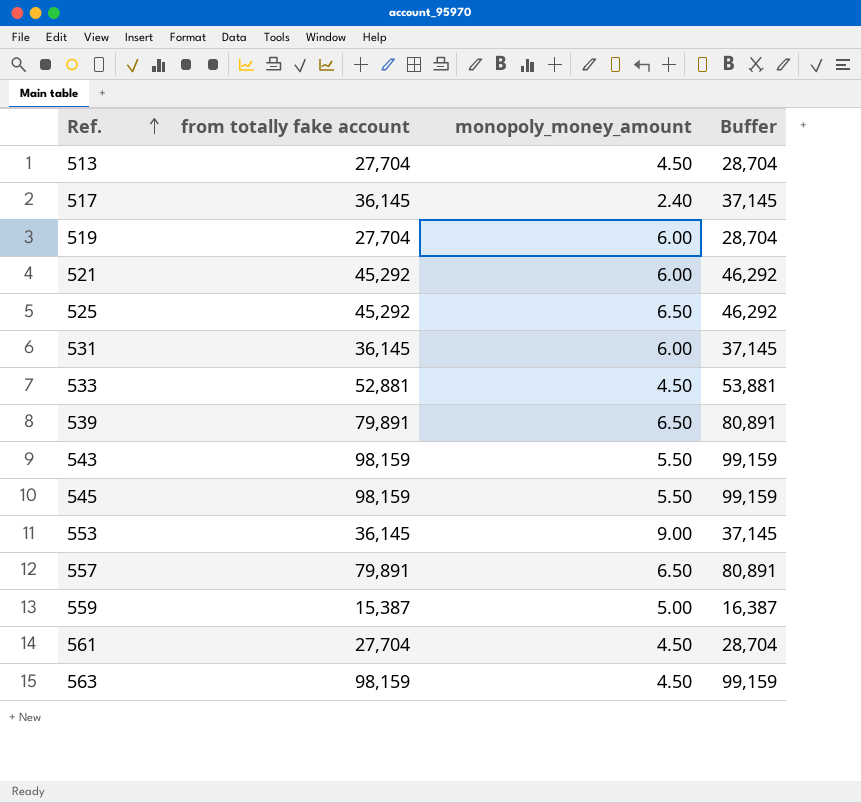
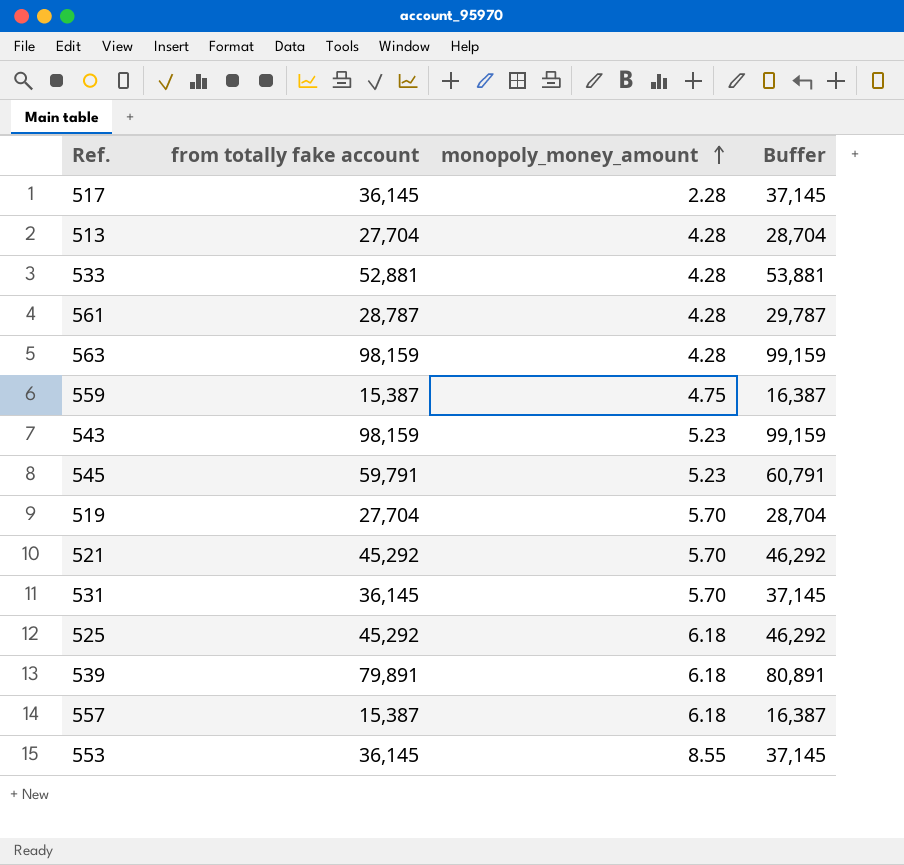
row order: Ref. ascending -> monopoly_money_amount ascending
517 | monopoly_money_amount: 2.40 -> 2.28
513 | monopoly_money_amount: 4.50 -> 4.28
533 | monopoly_money_amount: 4.50 -> 4.28
561 | from totally fake account: 27,704 -> 28,787
561 | monopoly_money_amount: 4.50 -> 4.28
561 | Buffer: 28,704 -> 29,787
563 | monopoly_money_amount: 4.50 -> 4.28
559 | monopoly_money_amount: 5.00 -> 4.75
543 | monopoly_money_amount: 5.50 -> 5.23
545 | from totally fake account: 98,159 -> 59,791
545 | monopoly_money_amount: 5.50 -> 5.23
545 | Buffer: 99,159 -> 60,791
519 | monopoly_money_amount: 6.00 -> 5.70
521 | monopoly_money_amount: 6.00 -> 5.70
531 | monopoly_money_amount: 6.00 -> 5.70
525 | monopoly_money_amount: 6.50 -> 6.18
539 | monopoly_money_amount: 6.50 -> 6.18
557 | from totally fake account: 79,891 -> 15,387
557 | monopoly_money_amount: 6.50 -> 6.18
557 | Buffer: 80,891 -> 16,387
553 | monopoly_money_amount: 9.00 -> 8.55

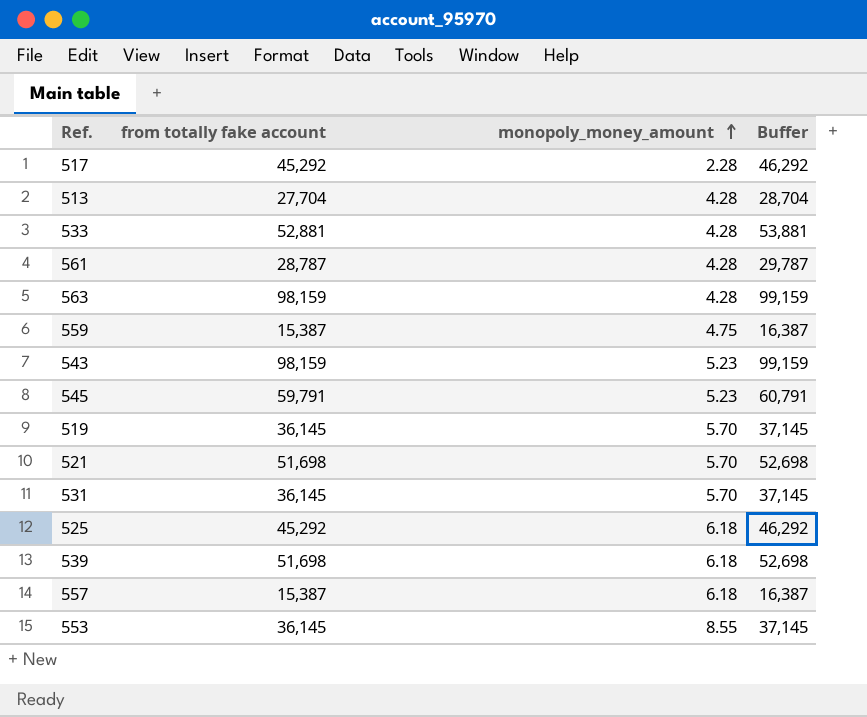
517 | from totally fake account: 36,145 -> 45,292
517 | Buffer: 37,145 -> 46,292
519 | from totally fake account: 27,704 -> 36,145
519 | Buffer: 28,704 -> 37,145
521 | from totally fake account: 45,292 -> 51,698
521 | Buffer: 46,292 -> 52,698
539 | from totally fake account: 79,891 -> 51,698
539 | Buffer: 80,891 -> 52,698

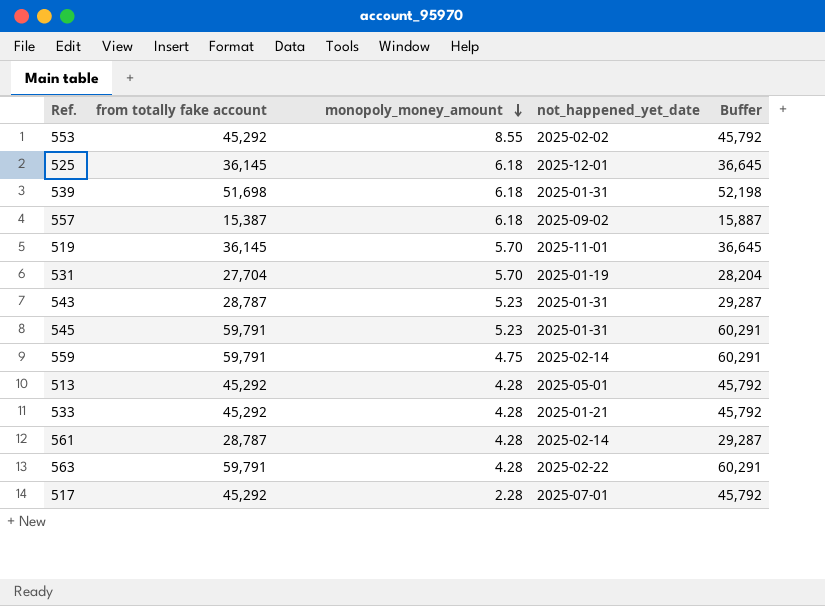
row order: monopoly_money_amount ascending -> monopoly_money_amount descending
column not_happened_yet_date | position: none -> 4
column Buffer | formula: [from totally fake account] + 1000 -> [from totally fake account] + 500
row 521: 51,698 | 5.70 | 52,698 -> none
553 | from totally fake account: 36,145 -> 45,292
525 | from totally fake account: 45,292 -> 36,145
531 | from totally fake account: 36,145 -> 27,704
543 | from totally fake account: 98,159 -> 28,787
559 | from totally fake account: 15,387 -> 59,791
513 | from totally fake account: 27,704 -> 45,292
533 | from totally fake account: 52,881 -> 45,292
563 | from totally fake account: 98,159 -> 59,791

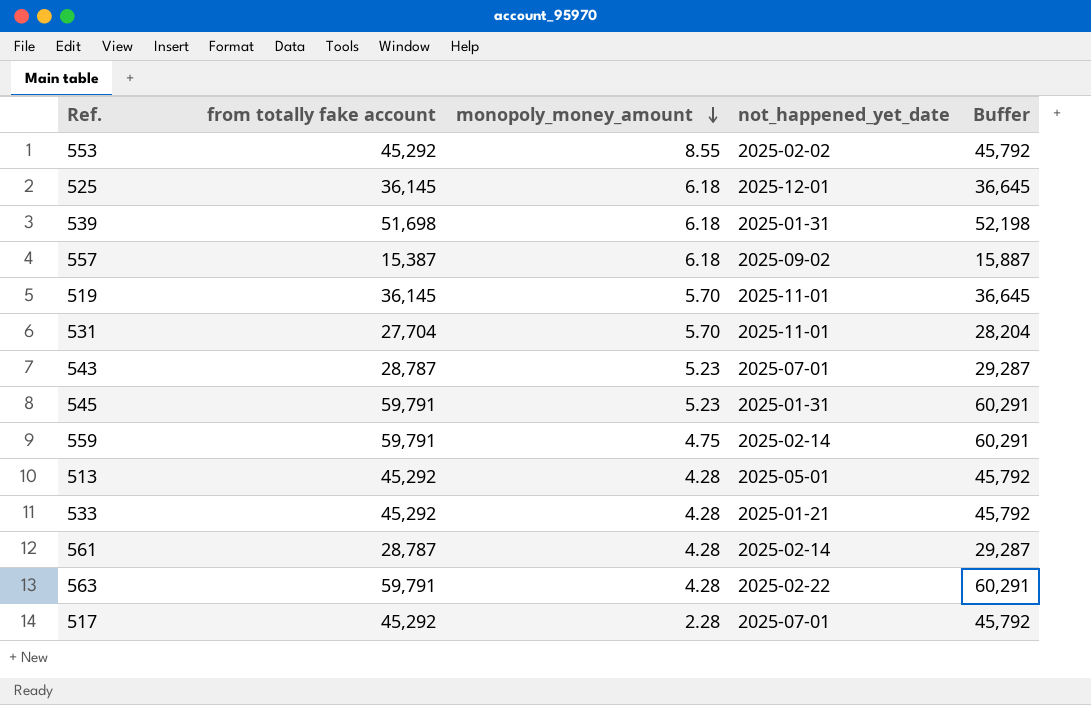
531 | not_happened_yet_date: 2025-01-19 -> 2025-11-01
543 | not_happened_yet_date: 2025-01-31 -> 2025-07-01

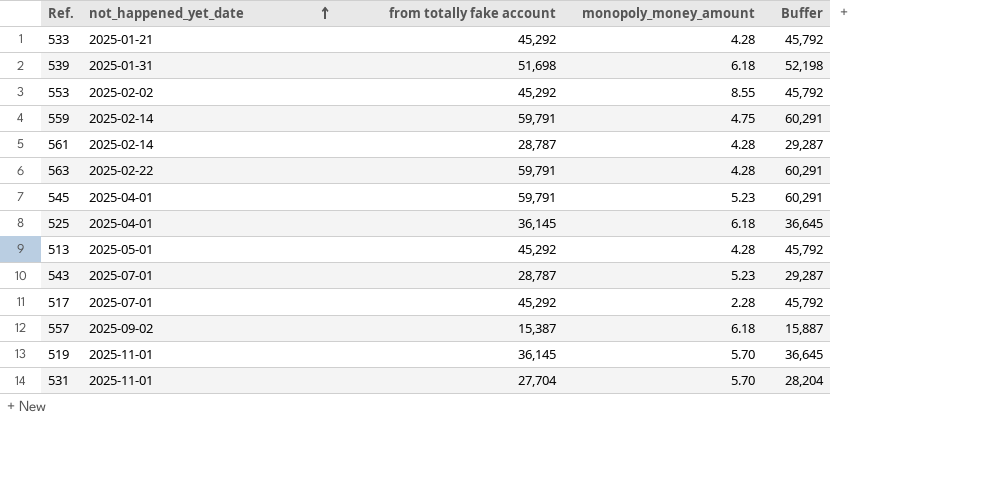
row order: monopoly_money_amount descending -> not_happened_yet_date ascending
column not_happened_yet_date | position: 4 -> 2
545 | not_happened_yet_date: 2025-01-31 -> 2025-04-01
525 | not_happened_yet_date: 2025-12-01 -> 2025-04-01

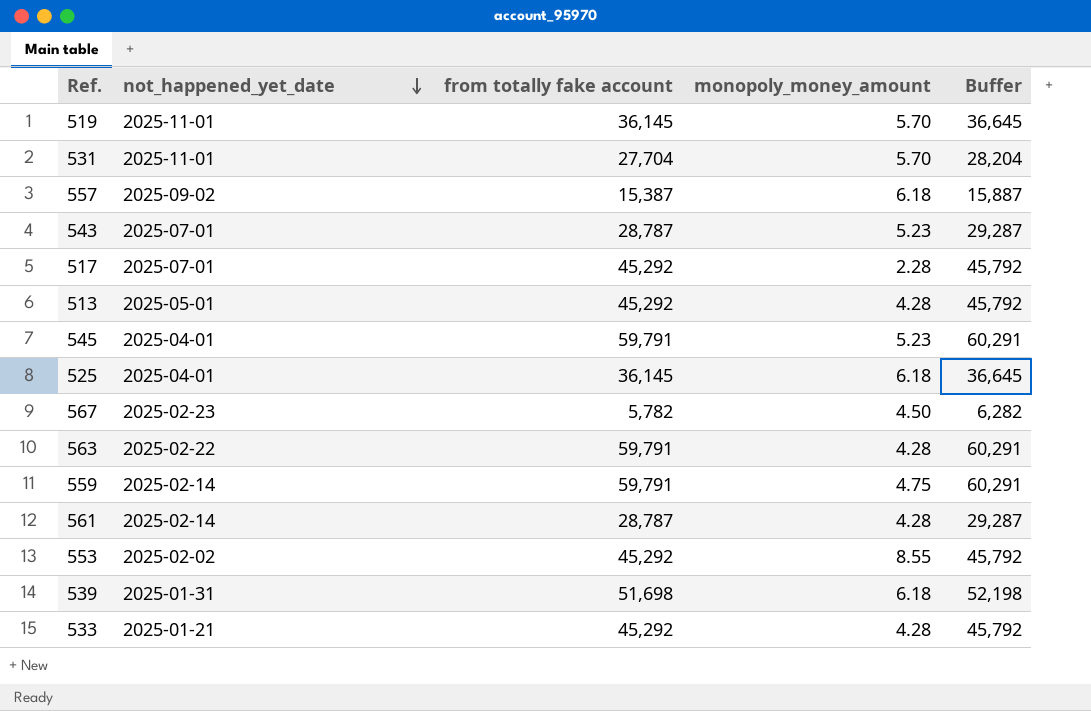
row order: not_happened_yet_date ascending -> not_happened_yet_date descending
row 567: none -> 2025-02-23 | 5,782 | 4.50 | 6,282

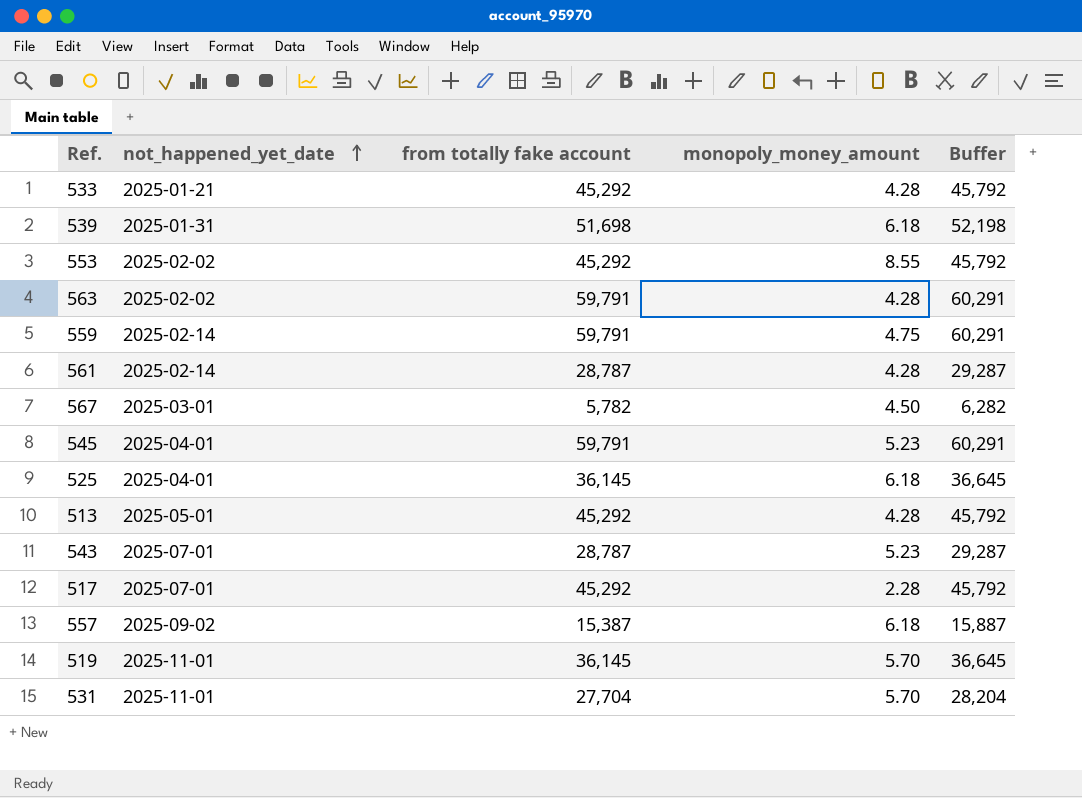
row order: not_happened_yet_date descending -> not_happened_yet_date ascending
563 | not_happened_yet_date: 2025-02-22 -> 2025-02-02
567 | not_happened_yet_date: 2025-02-23 -> 2025-03-01

